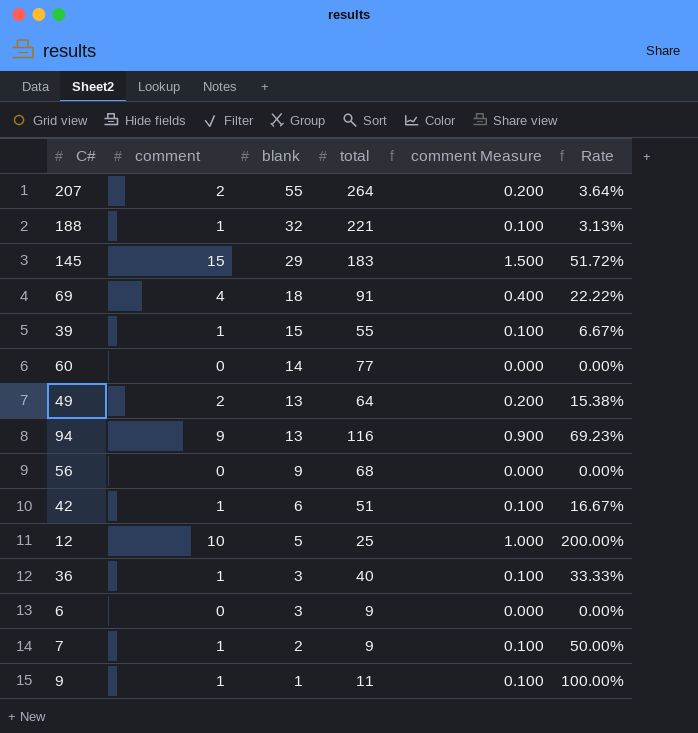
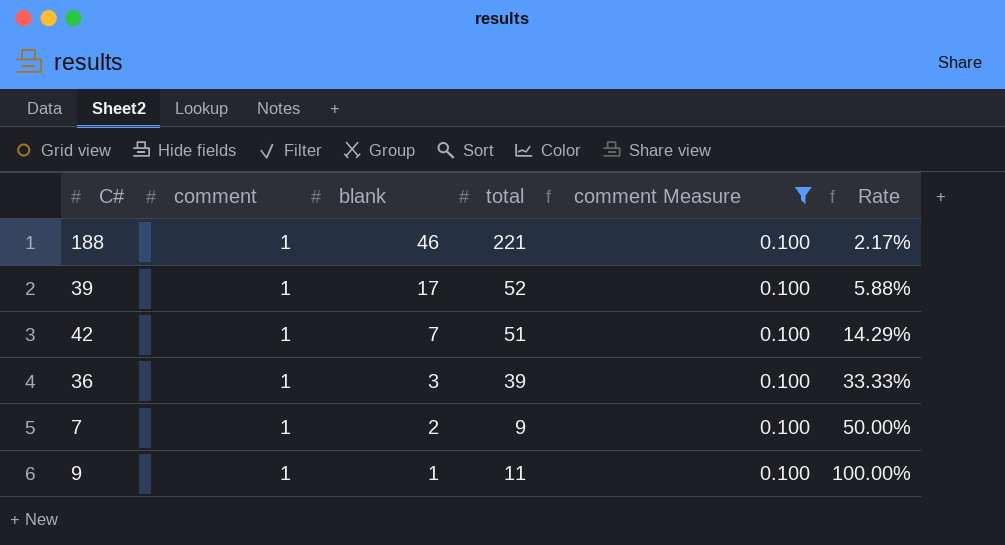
filter: none -> comment Measure = 0.100
188 | blank: 32 -> 46
188 | Rate: 3.13% -> 2.17%
39 | blank: 15 -> 17
39 | total: 55 -> 52
39 | Rate: 6.67% -> 5.88%
42 | blank: 6 -> 7
42 | Rate: 16.67% -> 14.29%
36 | total: 40 -> 39

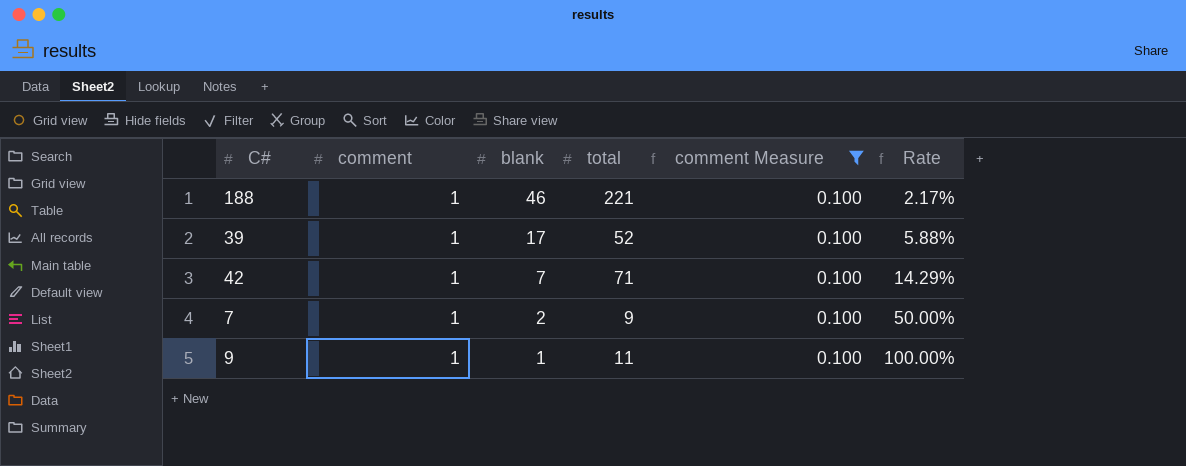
row 36: 1 | 3 | 39 | 0.100 | 33.33% -> none
42 | total: 51 -> 71

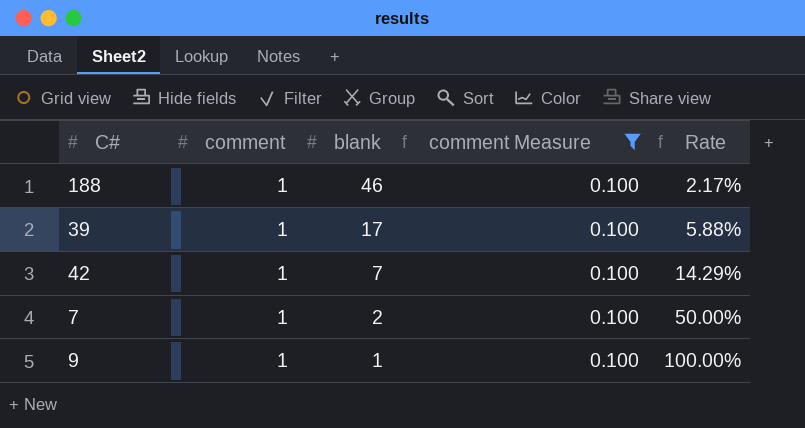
column total | position: 4 -> none

